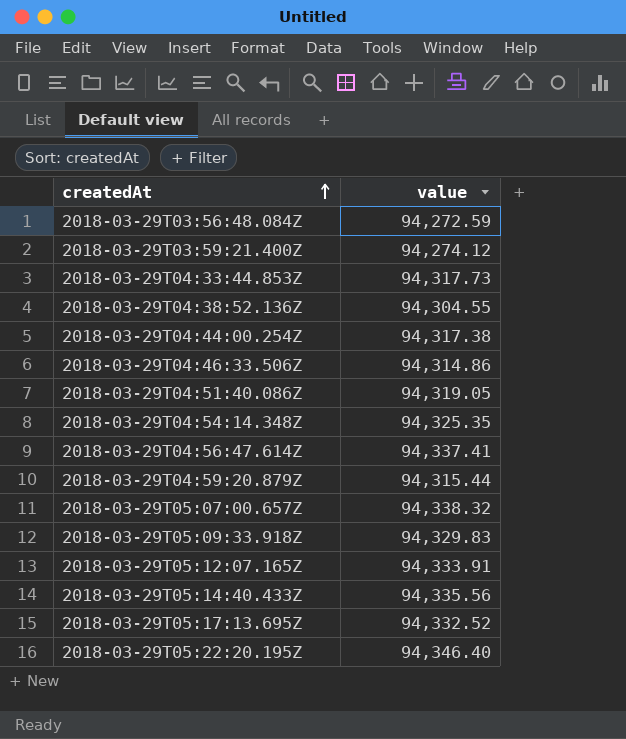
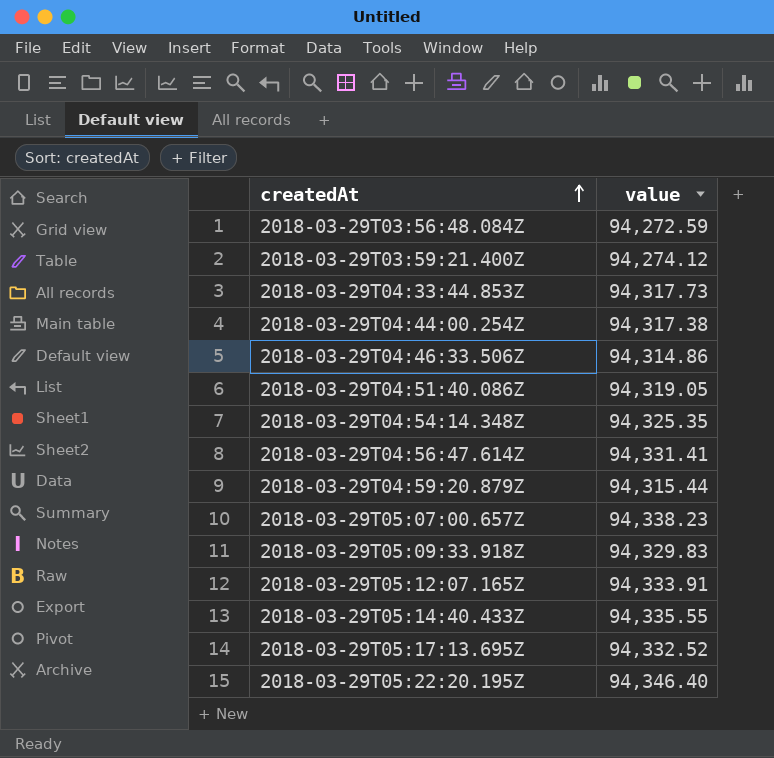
row 2018-03-29T04:38:52.136Z: 94,304.55 -> none
2018-03-29T04:56:47.614Z | value: 94,337.41 -> 94,331.41
2018-03-29T05:07:00.657Z | value: 94,338.32 -> 94,338.23
2018-03-29T05:14:40.433Z | value: 94,335.56 -> 94,335.55

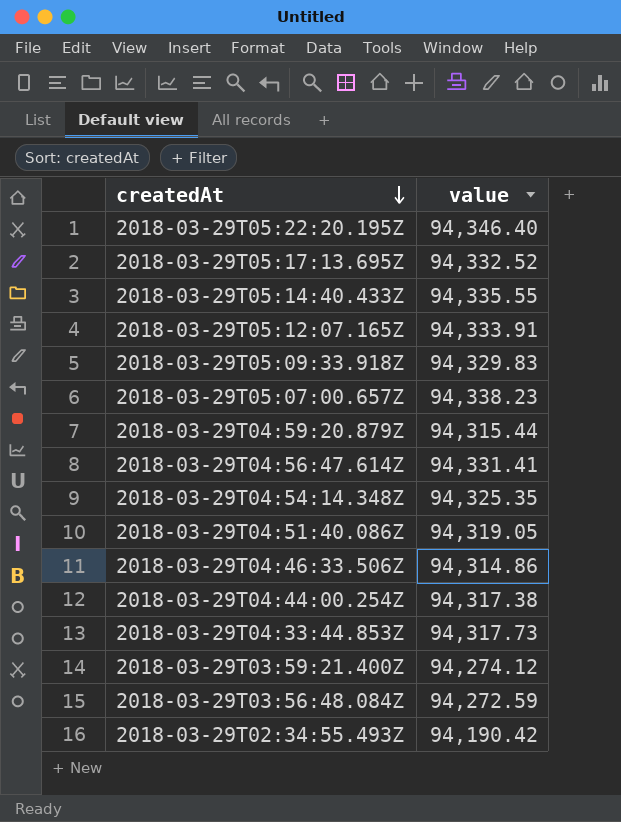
row order: createdAt ascending -> createdAt descending
row 2018-03-29T02:34:55.493Z: none -> 94,190.42

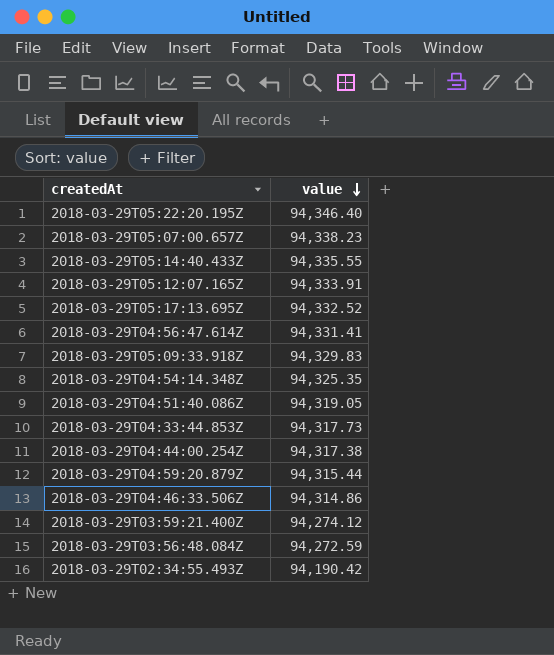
row order: createdAt descending -> value descending

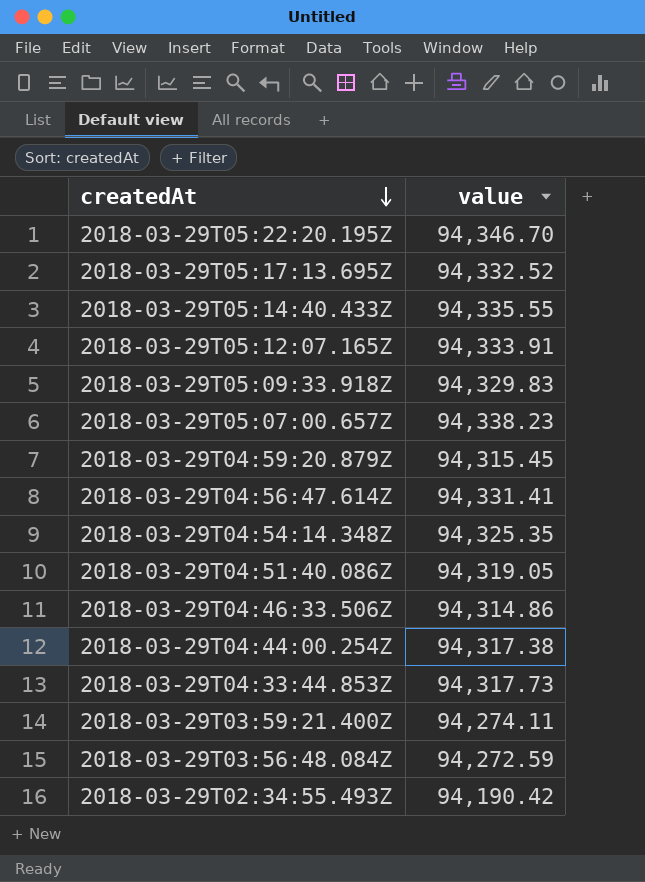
row order: value descending -> createdAt descending
2018-03-29T05:22:20.195Z | value: 94,346.40 -> 94,346.70
2018-03-29T04:59:20.879Z | value: 94,315.44 -> 94,315.45
2018-03-29T03:59:21.400Z | value: 94,274.12 -> 94,274.11

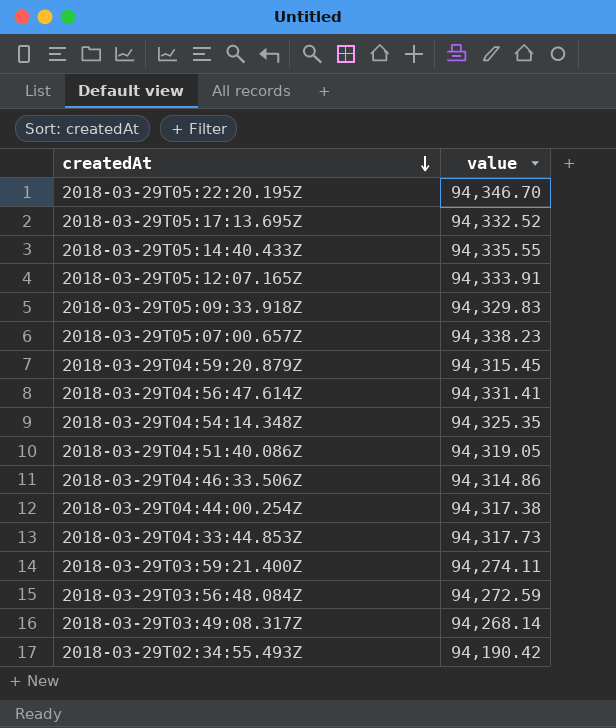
row 2018-03-29T03:49:08.317Z: none -> 94,268.14

